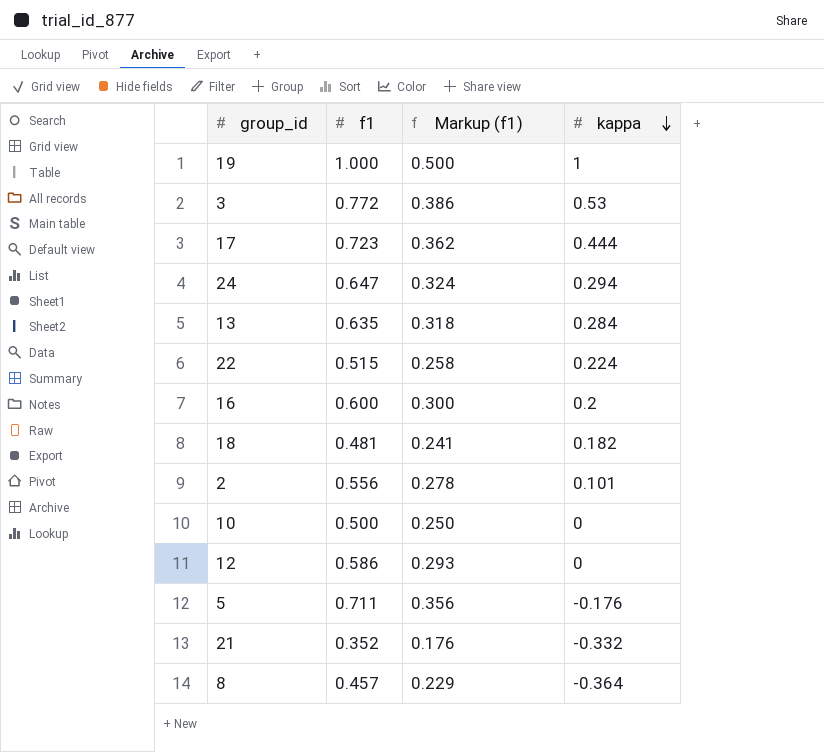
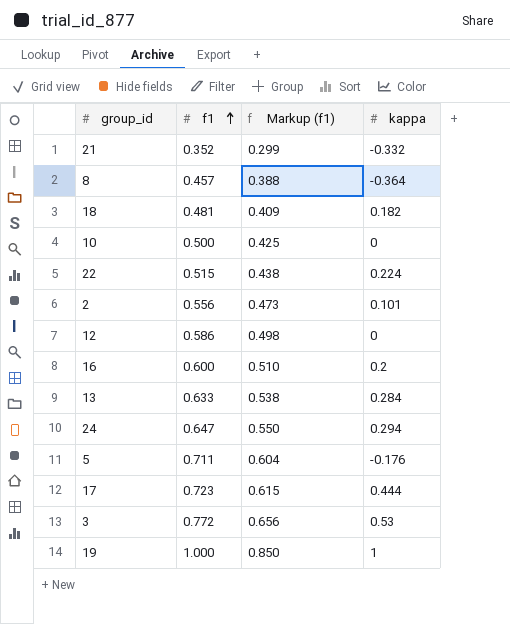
row order: kappa descending -> f1 ascending
column Markup (f1) | formula: [f1] * 0.5 -> [f1] * 0.85
13 | f1: 0.635 -> 0.633

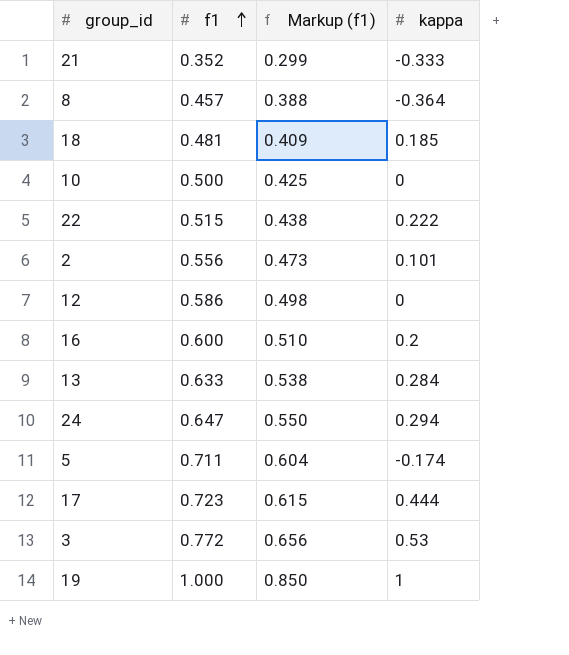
21 | kappa: -0.332 -> -0.333
18 | kappa: 0.182 -> 0.185
22 | kappa: 0.224 -> 0.222
5 | kappa: -0.176 -> -0.174

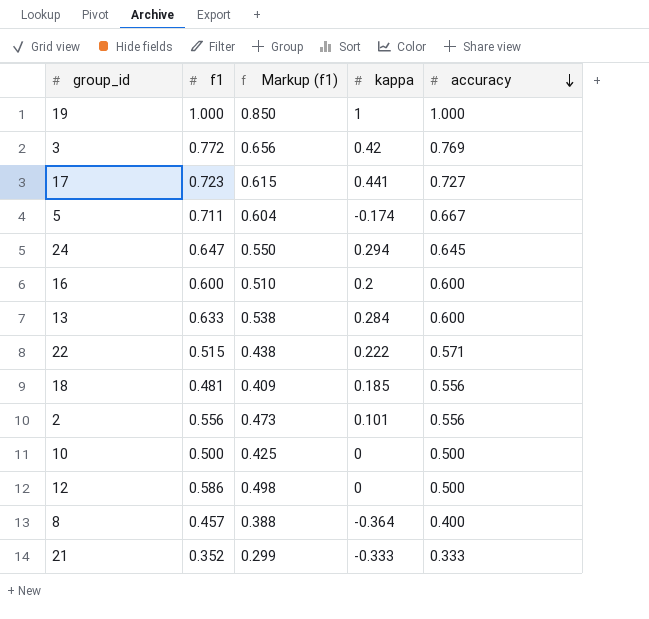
row order: f1 ascending -> accuracy descending
column accuracy | position: none -> 5
3 | kappa: 0.53 -> 0.42
17 | kappa: 0.444 -> 0.441

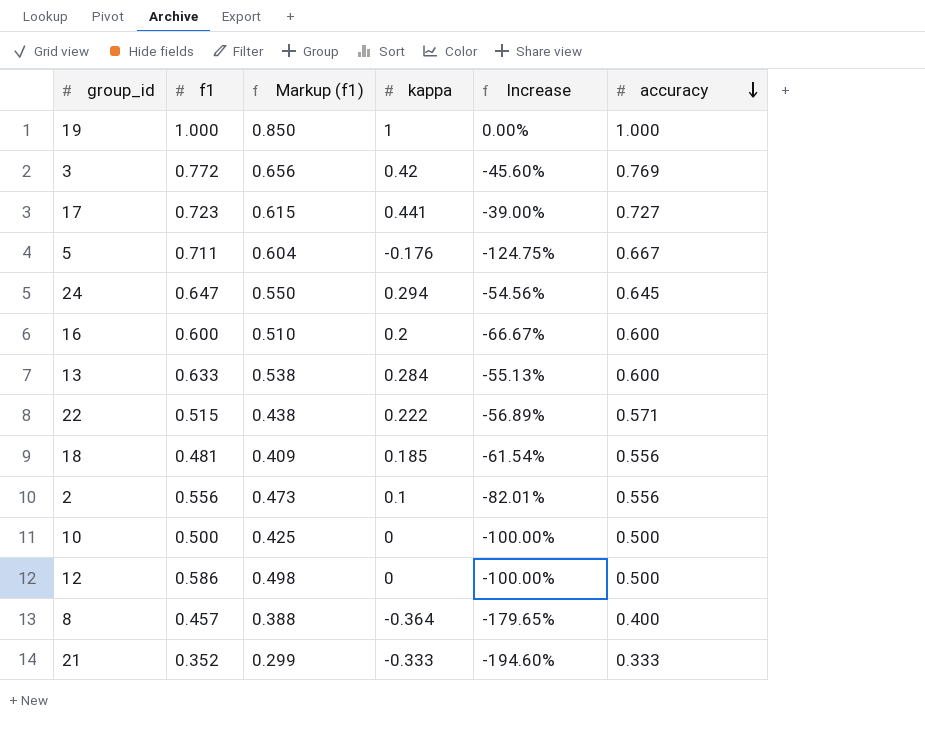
column Increase | formula: none -> ([kappa] - [f1]) / [f1]
5 | kappa: -0.174 -> -0.176
2 | kappa: 0.101 -> 0.1

